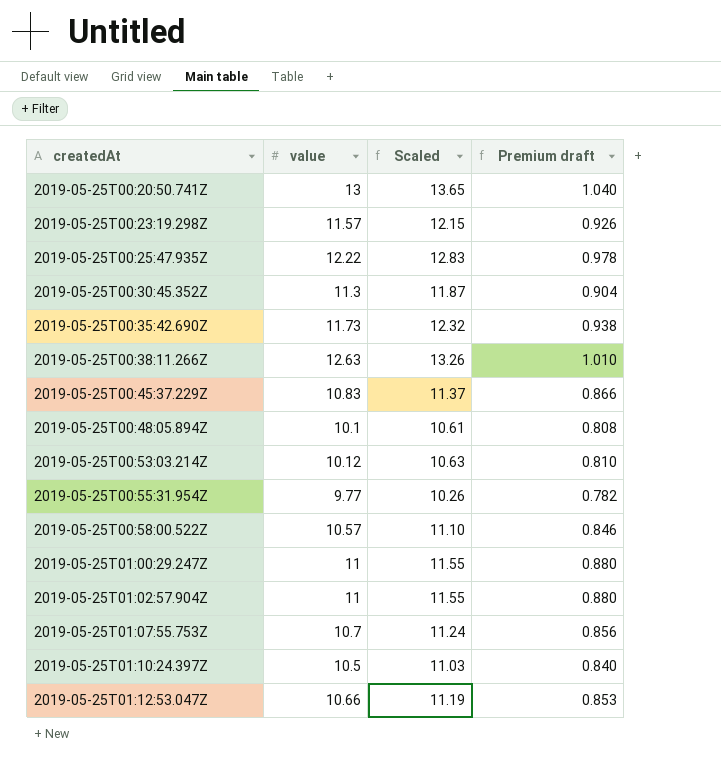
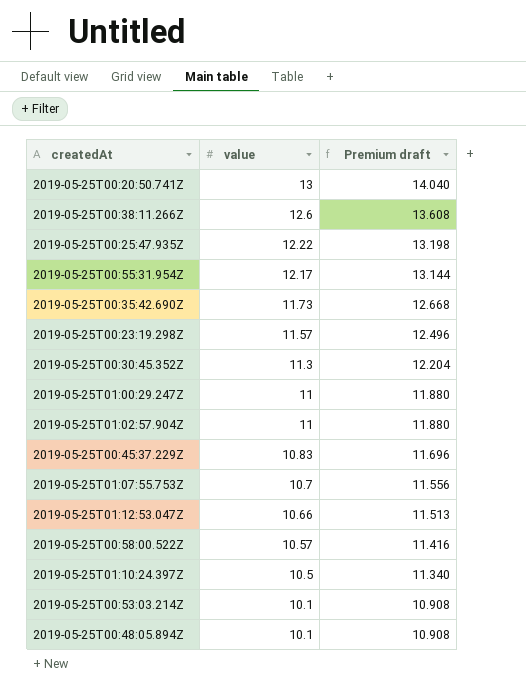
row order: createdAt ascending -> value descending
column Scaled | formula: [value] * 1.05 -> none
column Premium draft | formula: [value] * 0.08 -> [value] * 1.08
2019-05-25T00:38:11.266Z | value: 12.63 -> 12.6
2019-05-25T00:55:31.954Z | value: 9.77 -> 12.17
2019-05-25T00:53:03.214Z | value: 10.12 -> 10.1

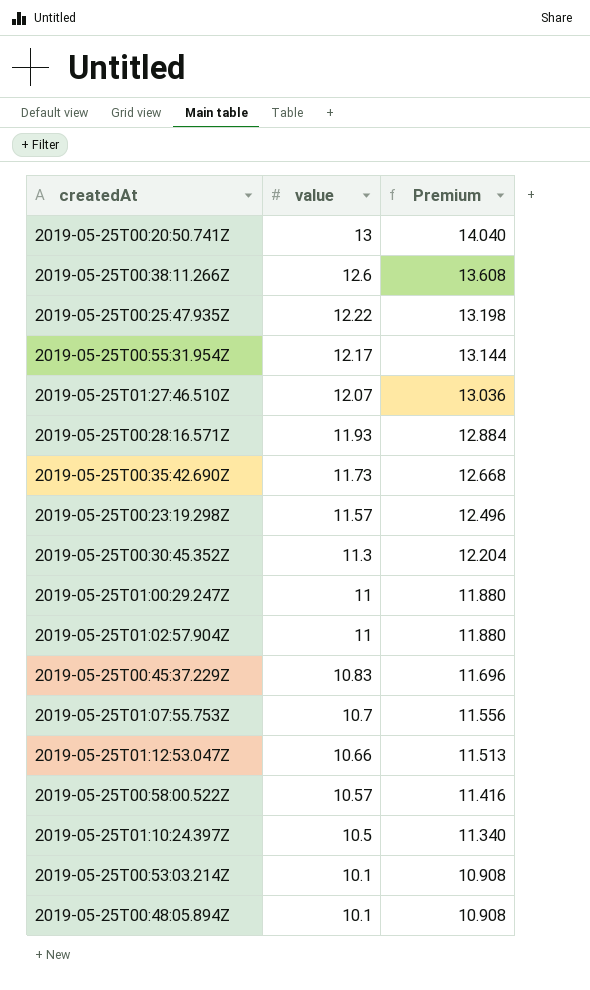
column name: Premium draft -> Premium
row 2019-05-25T01:27:46.510Z: none -> 12.07 | 13.036
row 2019-05-25T00:28:16.571Z: none -> 11.93 | 12.884

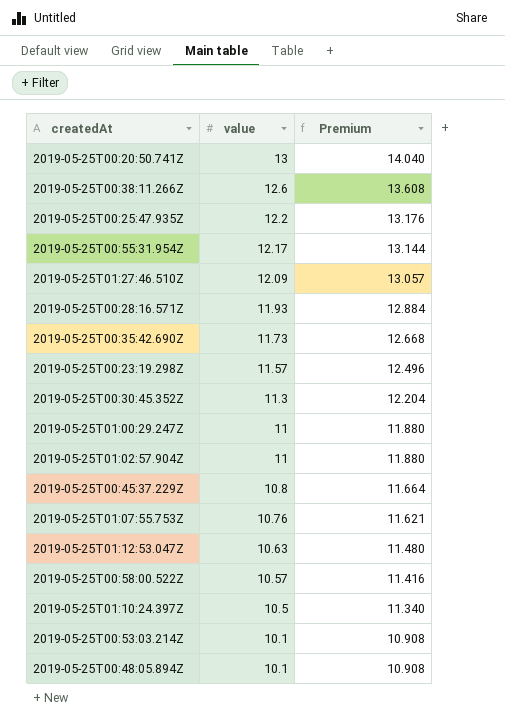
2019-05-25T00:25:47.935Z | value: 12.22 -> 12.2
2019-05-25T00:25:47.935Z | Premium: 13.198 -> 13.176
2019-05-25T01:27:46.510Z | value: 12.07 -> 12.09
2019-05-25T01:27:46.510Z | Premium: 13.036 -> 13.057
2019-05-25T00:45:37.229Z | value: 10.83 -> 10.8
2019-05-25T00:45:37.229Z | Premium: 11.696 -> 11.664
2019-05-25T01:07:55.753Z | value: 10.7 -> 10.76
2019-05-25T01:07:55.753Z | Premium: 11.556 -> 11.621
2019-05-25T01:12:53.047Z | value: 10.66 -> 10.63
2019-05-25T01:12:53.047Z | Premium: 11.513 -> 11.480

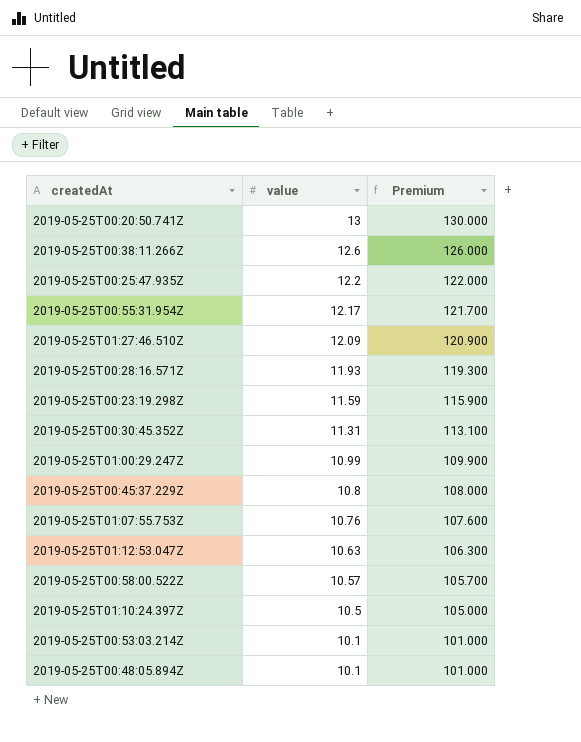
column Premium | formula: [value] * 1.08 -> [value] * 10
row 2019-05-25T00:35:42.690Z: 11.73 | 12.668 -> none
row 2019-05-25T01:02:57.904Z: 11 | 11.880 -> none
2019-05-25T00:23:19.298Z | value: 11.57 -> 11.59
2019-05-25T00:30:45.352Z | value: 11.3 -> 11.31
2019-05-25T01:00:29.247Z | value: 11 -> 10.99

